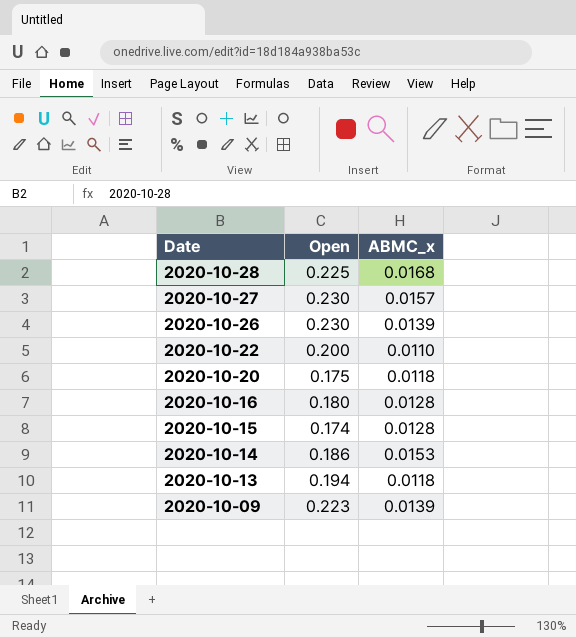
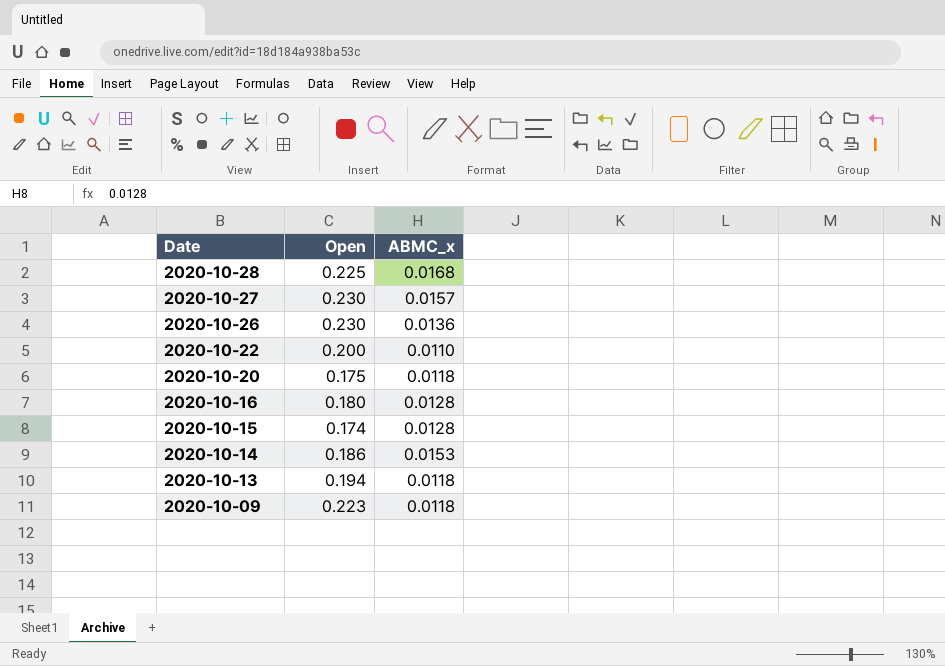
2020-10-26 | ABMC_x: 0.0139 -> 0.0136
2020-10-09 | ABMC_x: 0.0139 -> 0.0118

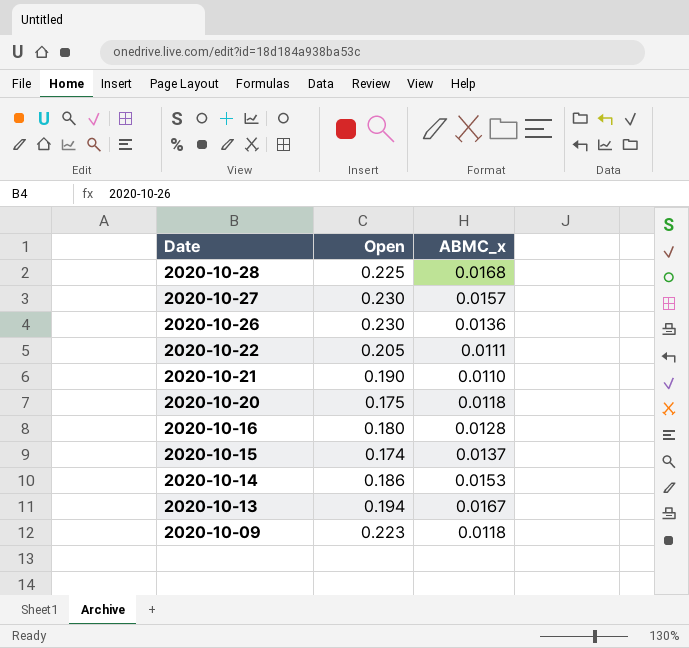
2020-10-22 | Open: 0.200 -> 0.205
2020-10-22 | ABMC_x: 0.0110 -> 0.0111
row 2020-10-21: none -> 0.190 | 0.0110
2020-10-15 | ABMC_x: 0.0128 -> 0.0137
2020-10-13 | ABMC_x: 0.0118 -> 0.0167

